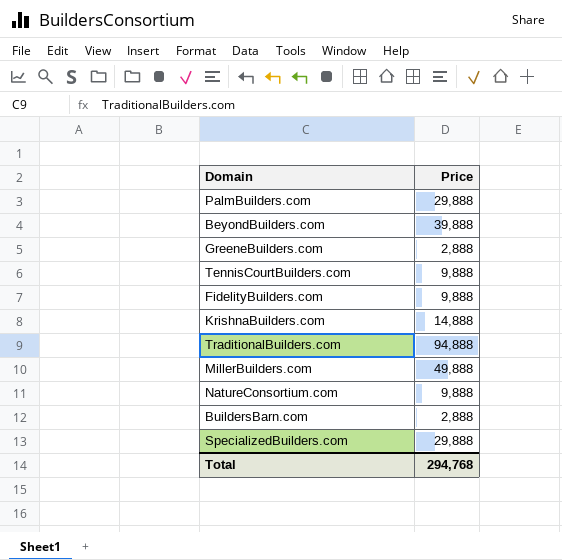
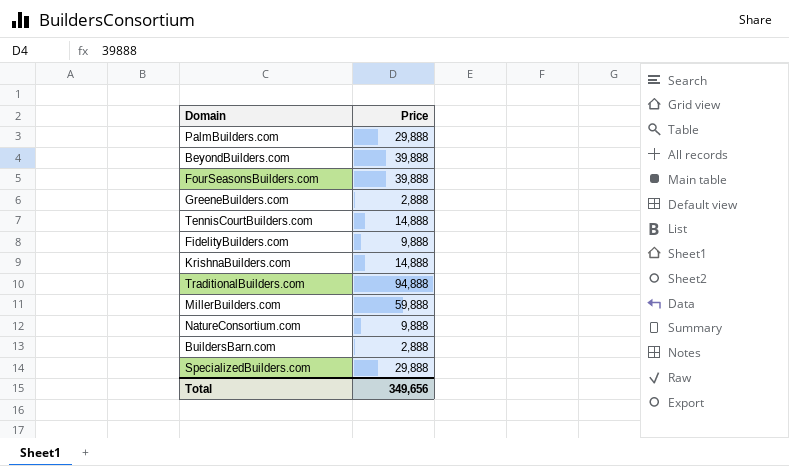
row FourSeasonsBuilders.com: none -> 39,888
TennisCourtBuilders.com | Price: 9,888 -> 14,888
MillerBuilders.com | Price: 49,888 -> 59,888
Total | Price: 294,768 -> 349,656

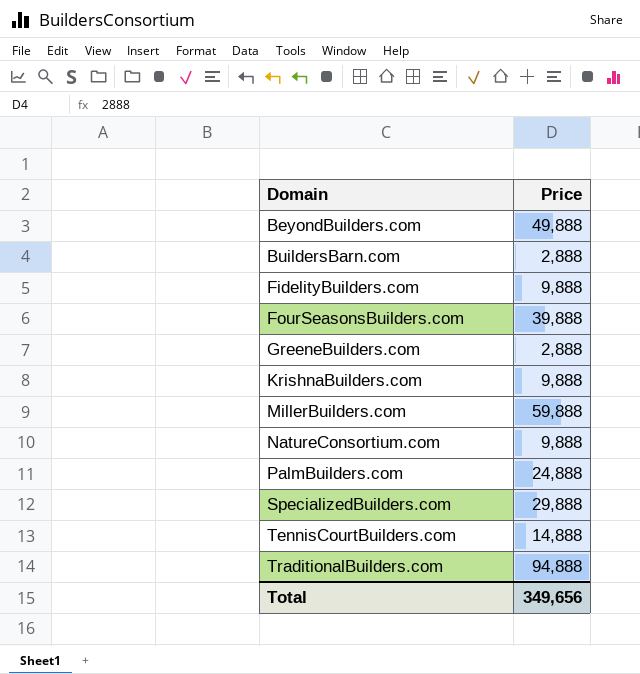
row order: none -> Domain ascending
BeyondBuilders.com | Price: 39,888 -> 49,888
KrishnaBuilders.com | Price: 14,888 -> 9,888
PalmBuilders.com | Price: 29,888 -> 24,888

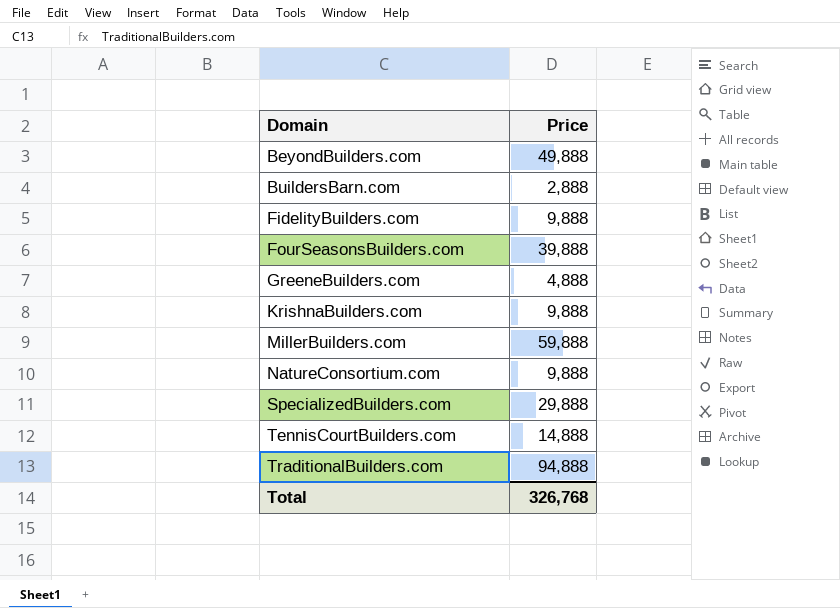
row PalmBuilders.com: 24,888 -> none
GreeneBuilders.com | Price: 2,888 -> 4,888
Total | Price: 349,656 -> 326,768

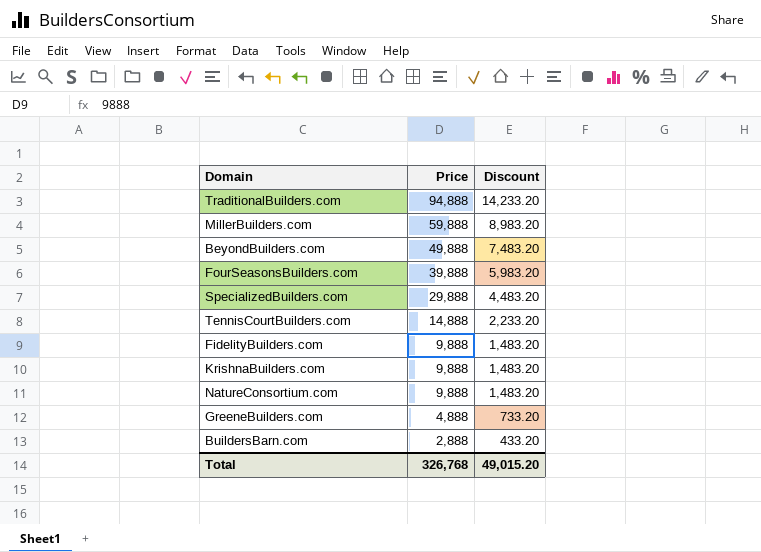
row order: Domain ascending -> Price descending
column Discount | formula: none -> [Price] * 0.15

